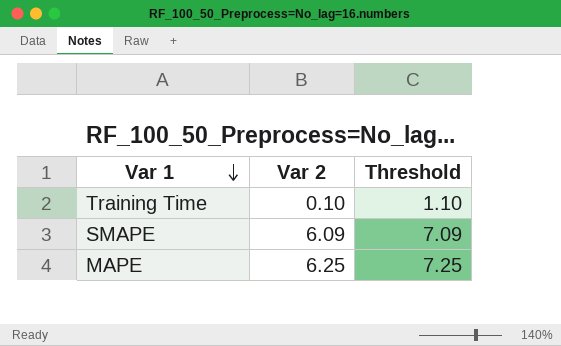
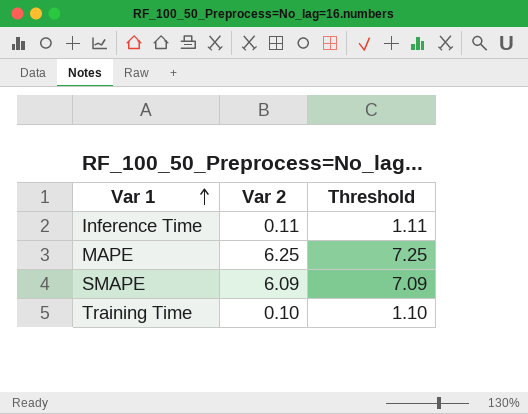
row order: Var 1 descending -> Var 1 ascending
row Inference Time: none -> 0.11 | 1.11

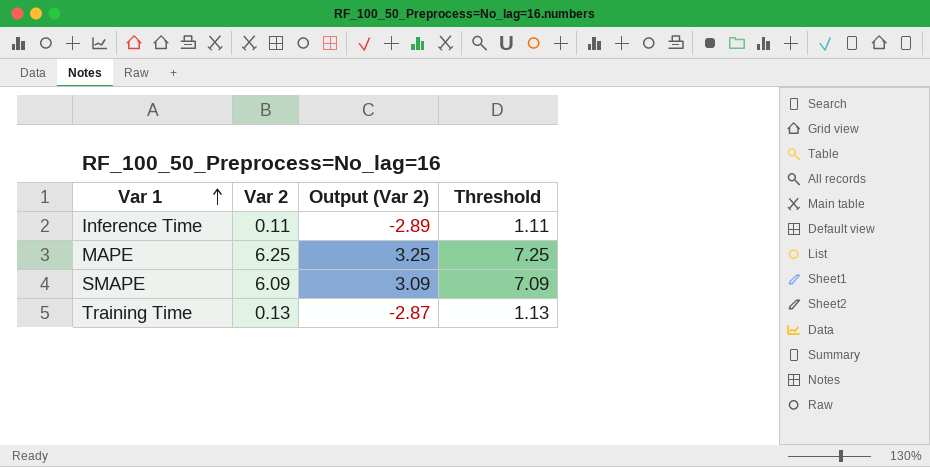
column Output (Var 2) | formula: none -> [Var 2] - 3
Training Time | Var 2: 0.10 -> 0.13
Training Time | Threshold: 1.10 -> 1.13

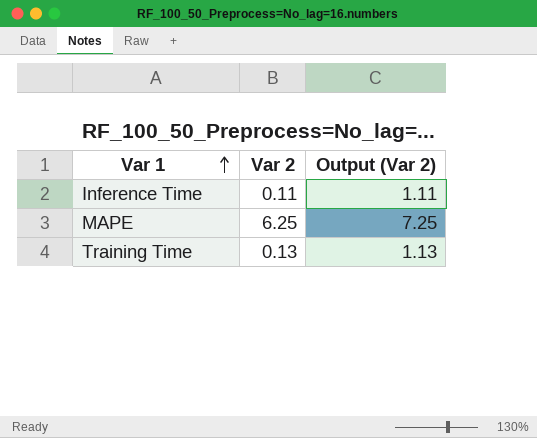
column Threshold | formula: [Var 2] + 1 -> none
column Output (Var 2) | formula: [Var 2] - 3 -> [Var 2] + 1
row SMAPE: 6.09 | 3.09 | 7.09 -> none

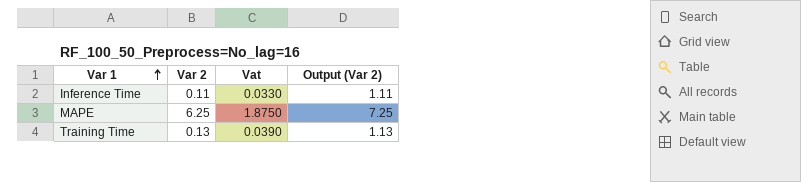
column Vat | formula: none -> [Var 2] * 0.3

